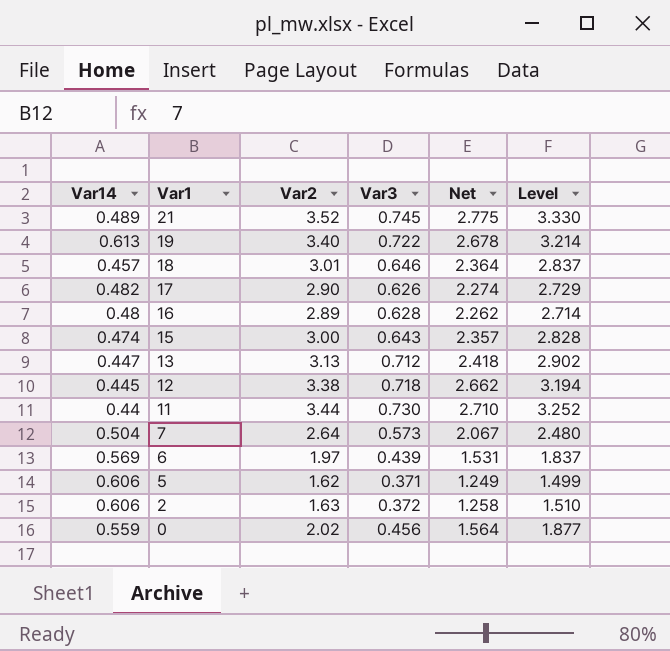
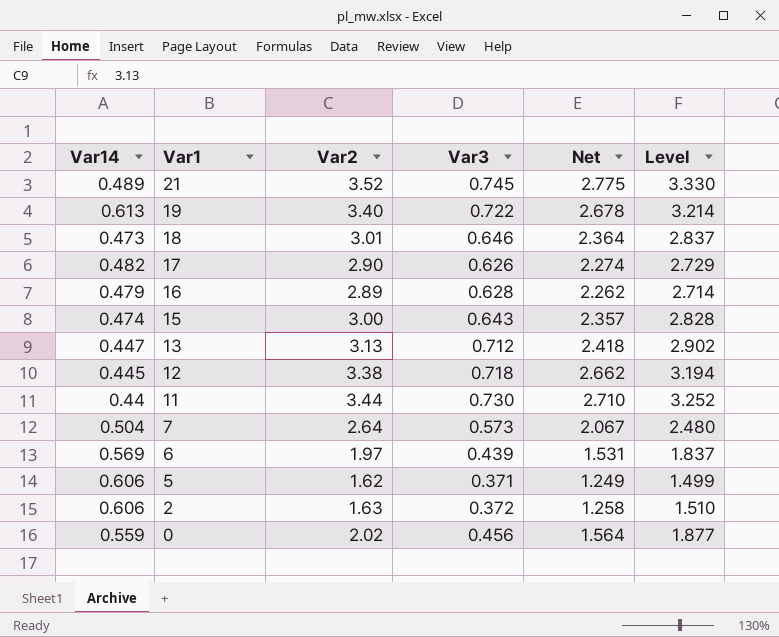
18 | Var14: 0.457 -> 0.473
16 | Var14: 0.48 -> 0.479

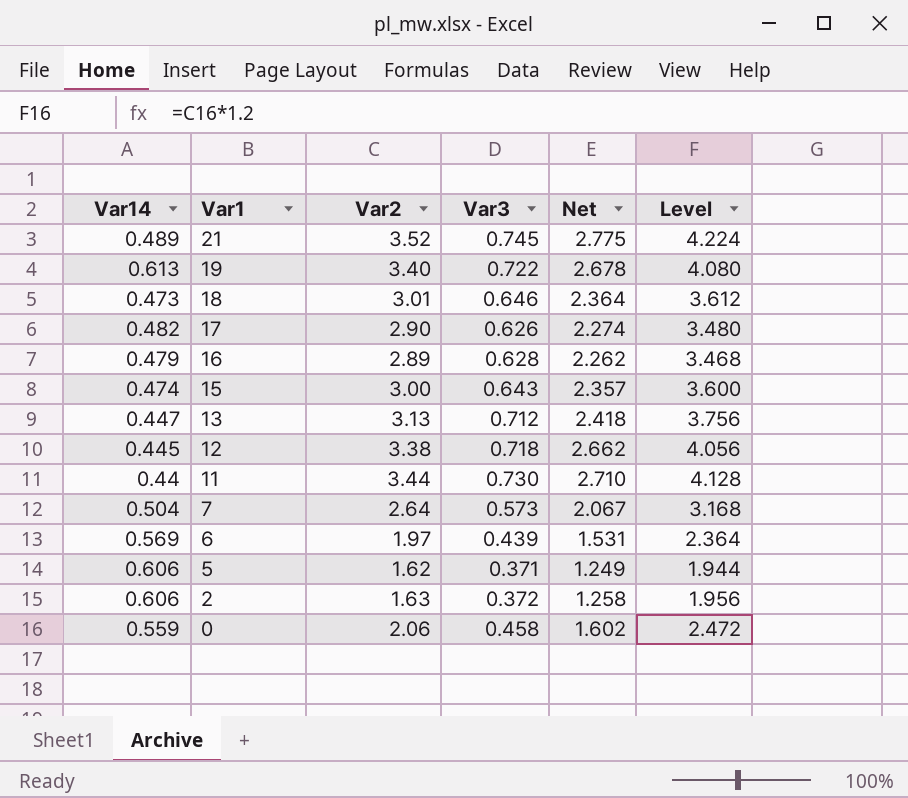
column Level | formula: [Net] * 1.2 -> [Var2] * 1.2
0 | Var2: 2.02 -> 2.06
0 | Var3: 0.456 -> 0.458
0 | Net: 1.564 -> 1.602

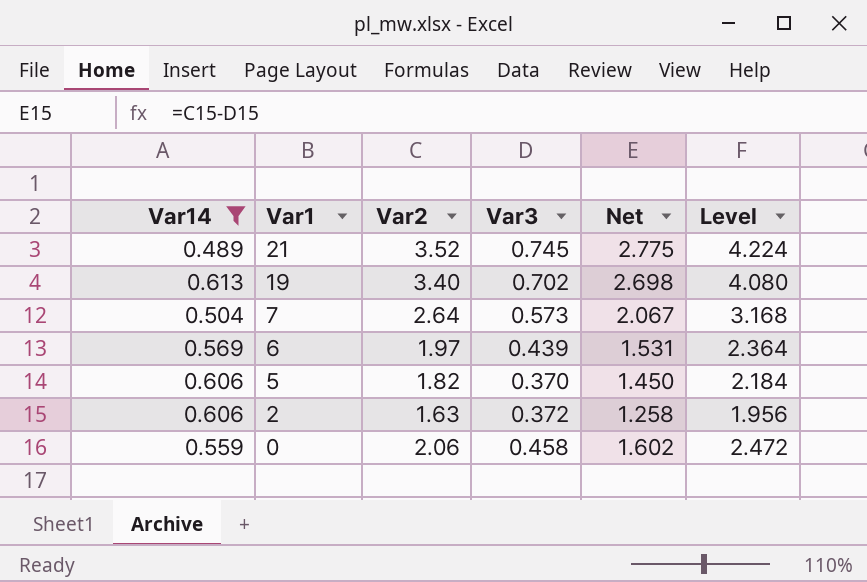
filter: none -> Var14 >= 0.489
19 | Var3: 0.722 -> 0.702
19 | Net: 2.678 -> 2.698
5 | Var2: 1.62 -> 1.82
5 | Var3: 0.371 -> 0.370
5 | Net: 1.249 -> 1.450
5 | Level: 1.944 -> 2.184

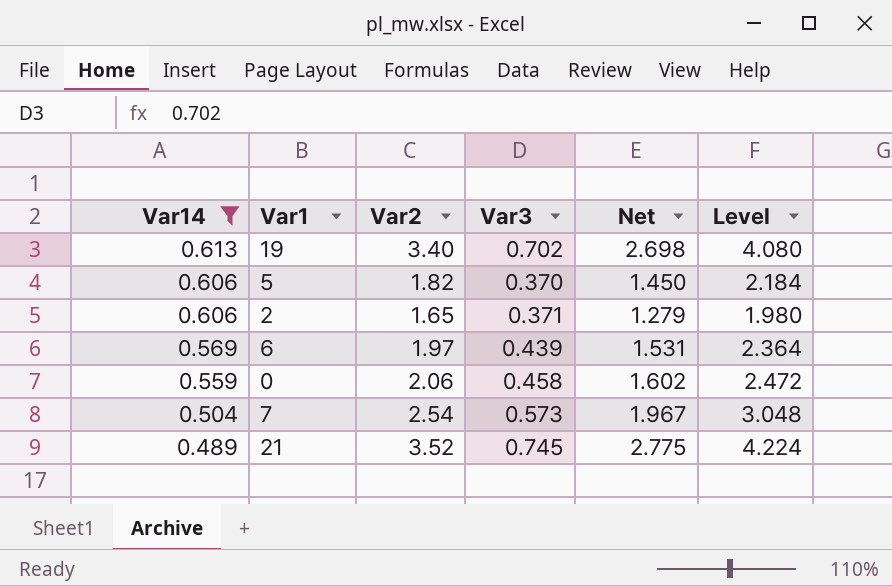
row order: Var1 descending -> Var14 descending
2 | Var2: 1.63 -> 1.65
2 | Var3: 0.372 -> 0.371
2 | Net: 1.258 -> 1.279
2 | Level: 1.956 -> 1.980
7 | Var2: 2.64 -> 2.54
7 | Net: 2.067 -> 1.967
7 | Level: 3.168 -> 3.048

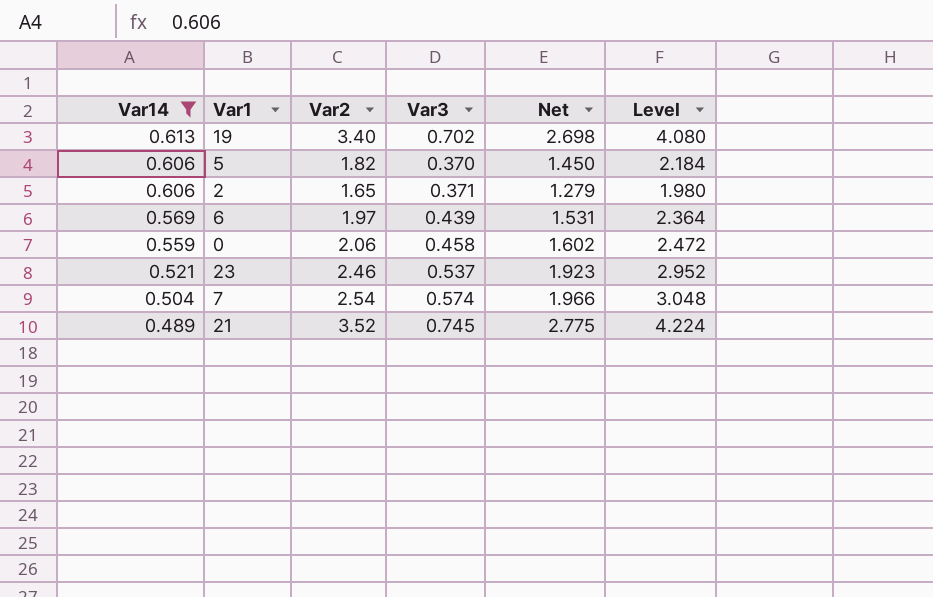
row 23: none -> 0.521 | 2.46 | 0.537 | 1.923 | 2.952
7 | Var3: 0.573 -> 0.574
7 | Net: 1.967 -> 1.966

